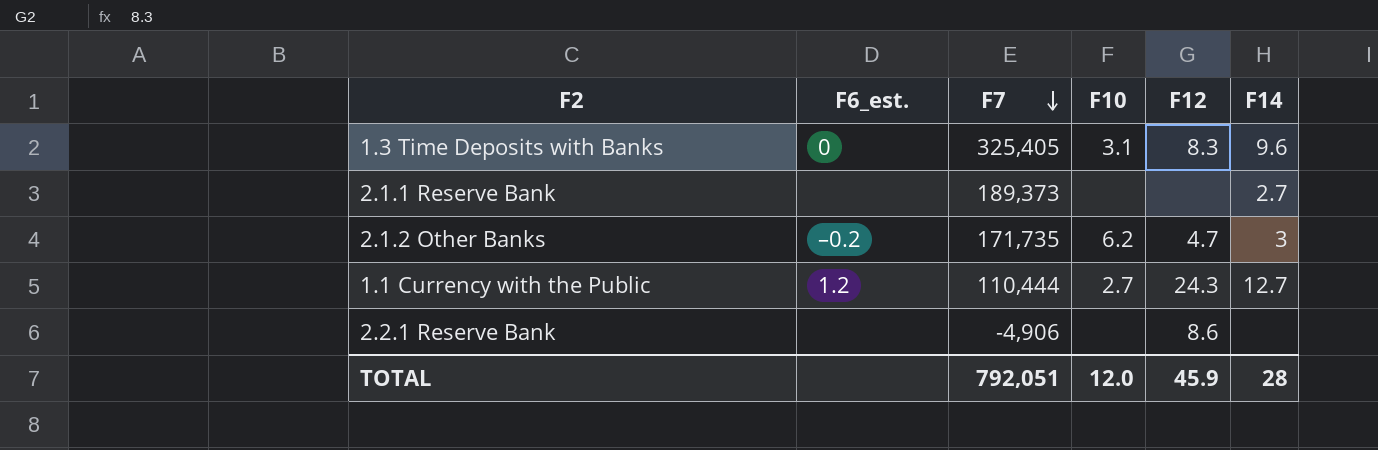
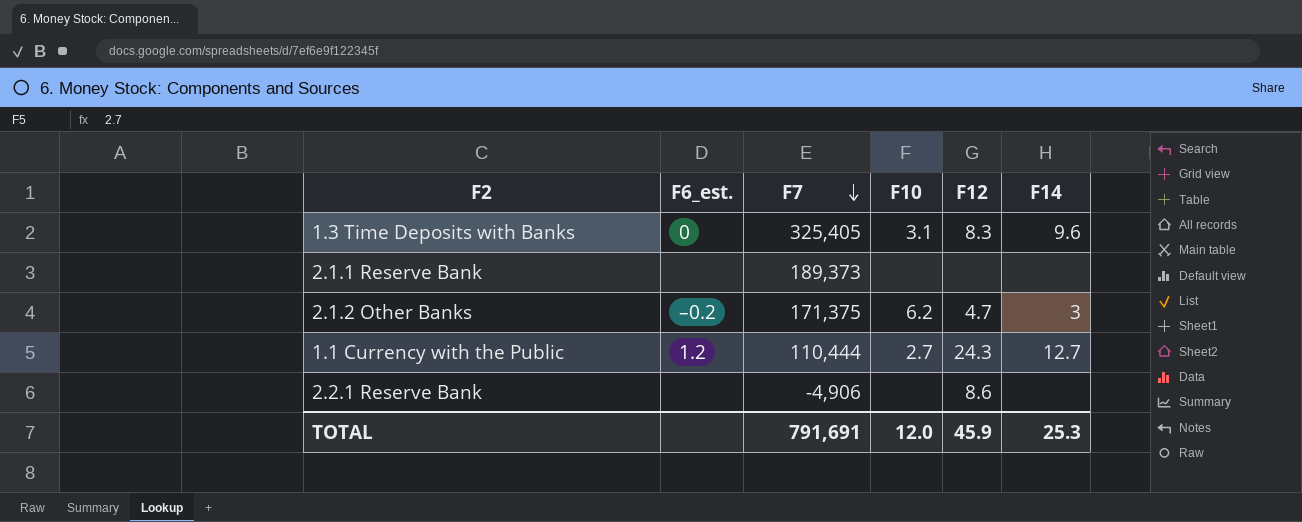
2.1.1 Reserve Bank | F14: 2.7 -> none
2.1.2 Other Banks | F7: 171,735 -> 171,375
TOTAL | F7: 792,051 -> 791,691
TOTAL | F14: 28 -> 25.3

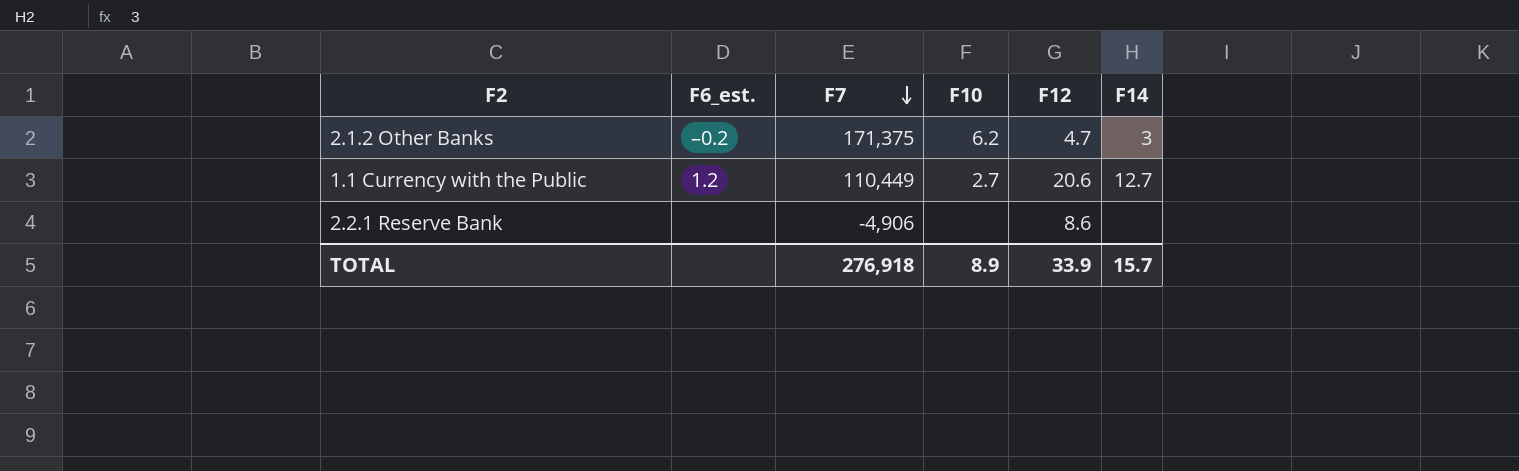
row 1.3 Time Deposits with Banks: 0 | 325,405 | 3.1 | 8.3 | 9.6 -> none
row 2.1.1 Reserve Bank: none | 189,373 | none | none | none -> none
1.1 Currency with the Public | F7: 110,444 -> 110,449
1.1 Currency with the Public | F12: 24.3 -> 20.6
TOTAL | F7: 791,691 -> 276,918
TOTAL | F10: 12.0 -> 8.9
TOTAL | F12: 45.9 -> 33.9
TOTAL | F14: 25.3 -> 15.7

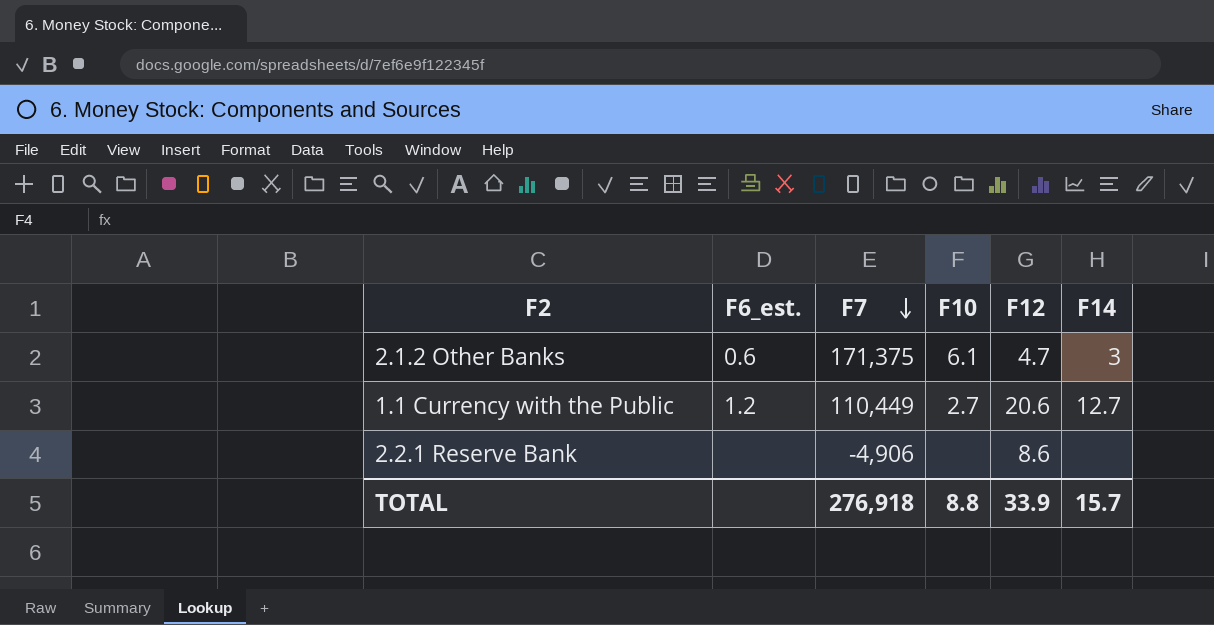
2.1.2 Other Banks | F6_est.: –0.2 -> 0.6
2.1.2 Other Banks | F10: 6.2 -> 6.1
TOTAL | F10: 8.9 -> 8.8

